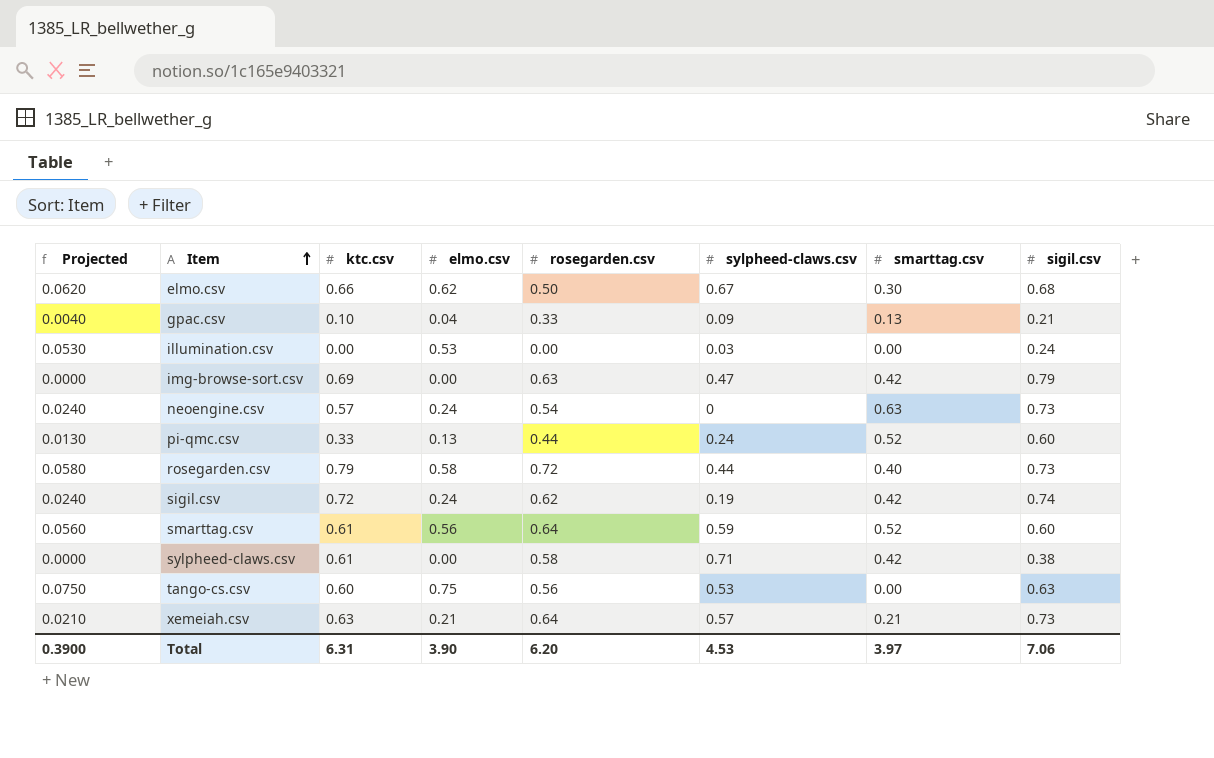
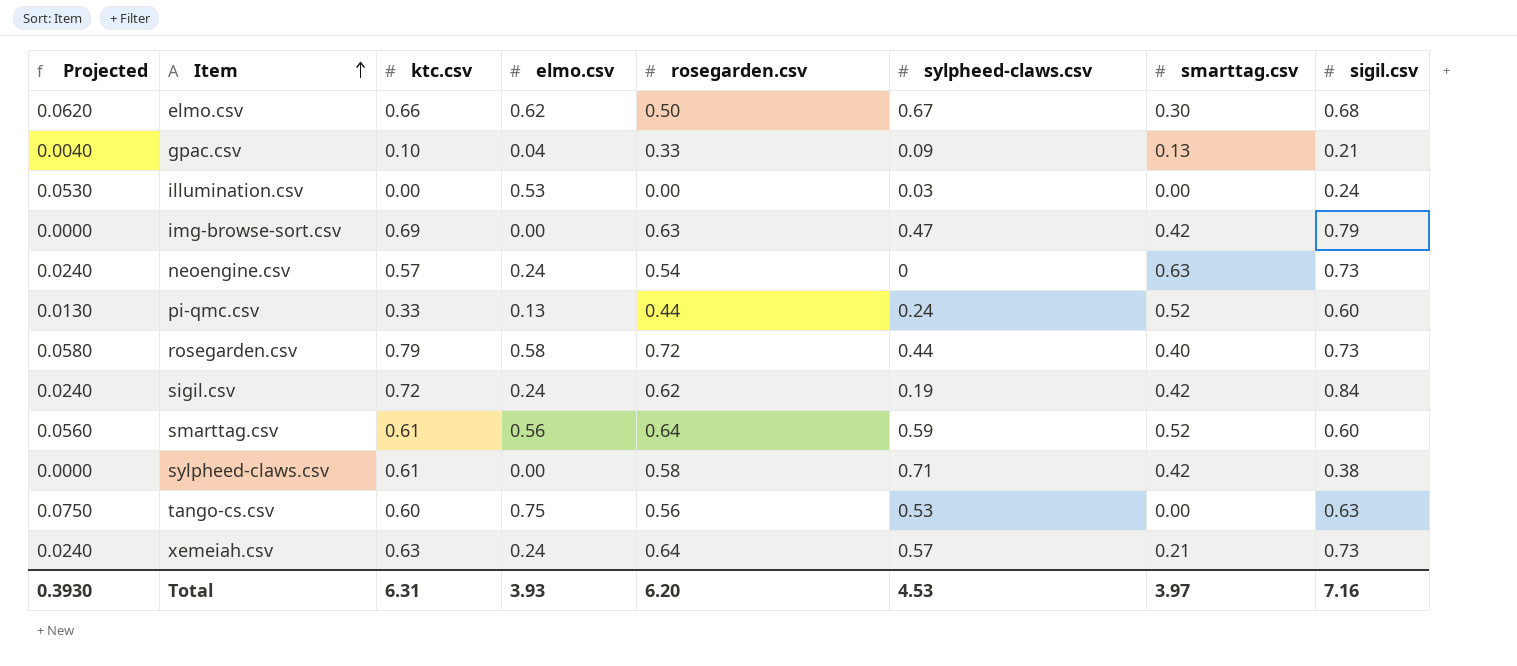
sigil.csv | sigil.csv: 0.74 -> 0.84
xemeiah.csv | Projected: 0.0210 -> 0.0240
xemeiah.csv | elmo.csv: 0.21 -> 0.24
Total | Projected: 0.3900 -> 0.3930
Total | elmo.csv: 3.90 -> 3.93
Total | sigil.csv: 7.06 -> 7.16

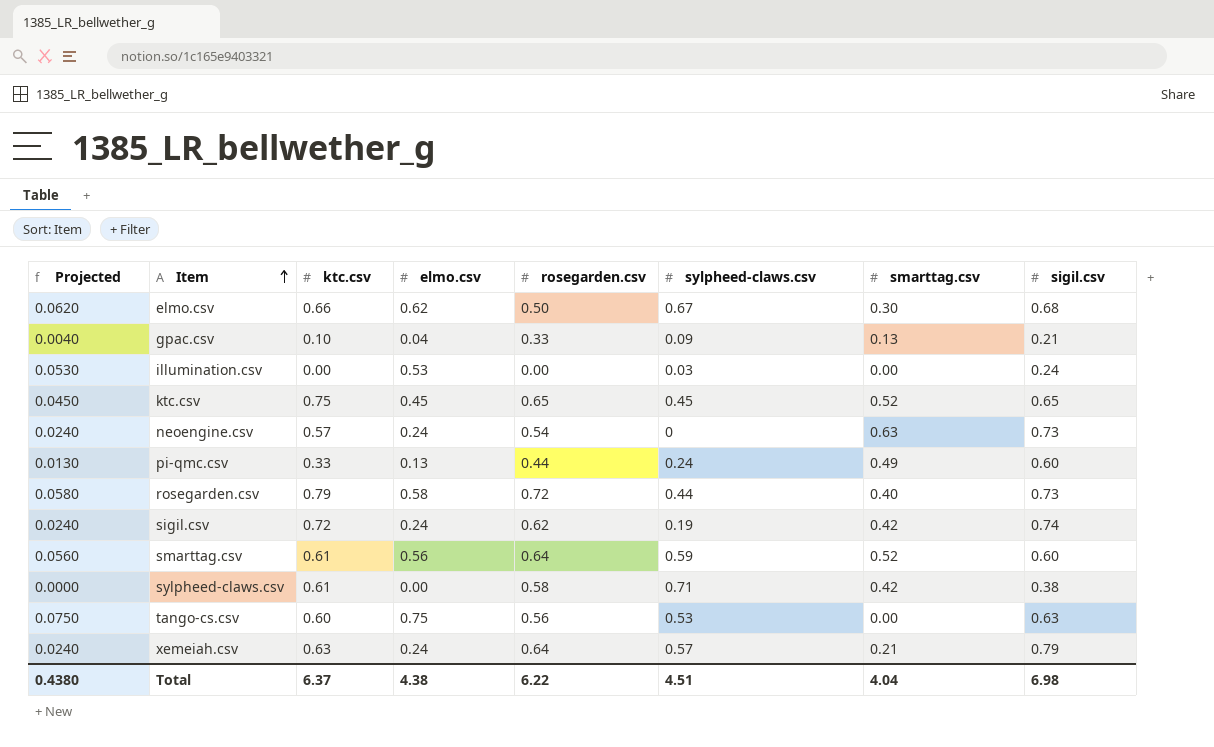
row img-browse-sort.csv: 0.0000 | 0.69 | 0.00 | 0.63 | 0.47 | 0.42 | 0.79 -> none
row ktc.csv: none -> 0.0450 | 0.75 | 0.45 | 0.65 | 0.45 | 0.52 | 0.65
pi-qmc.csv | smarttag.csv: 0.52 -> 0.49
sigil.csv | sigil.csv: 0.84 -> 0.74
xemeiah.csv | sigil.csv: 0.73 -> 0.79
Total | Projected: 0.3930 -> 0.4380
Total | ktc.csv: 6.31 -> 6.37
Total | elmo.csv: 3.93 -> 4.38
Total | rosegarden.csv: 6.20 -> 6.22
Total | sylpheed-claws.csv: 4.53 -> 4.51
Total | smarttag.csv: 3.97 -> 4.04
Total | sigil.csv: 7.16 -> 6.98

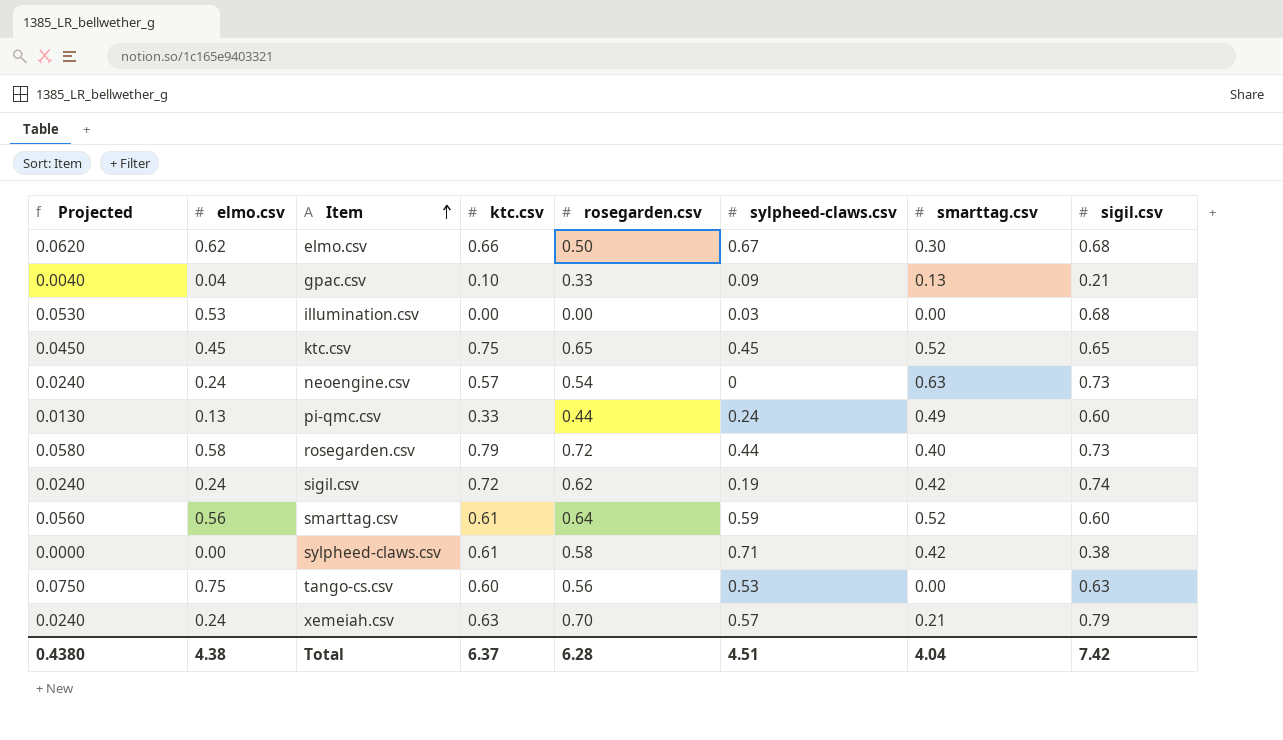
column elmo.csv | position: 4 -> 2
illumination.csv | sigil.csv: 0.24 -> 0.68
xemeiah.csv | rosegarden.csv: 0.64 -> 0.70
Total | rosegarden.csv: 6.22 -> 6.28
Total | sigil.csv: 6.98 -> 7.42

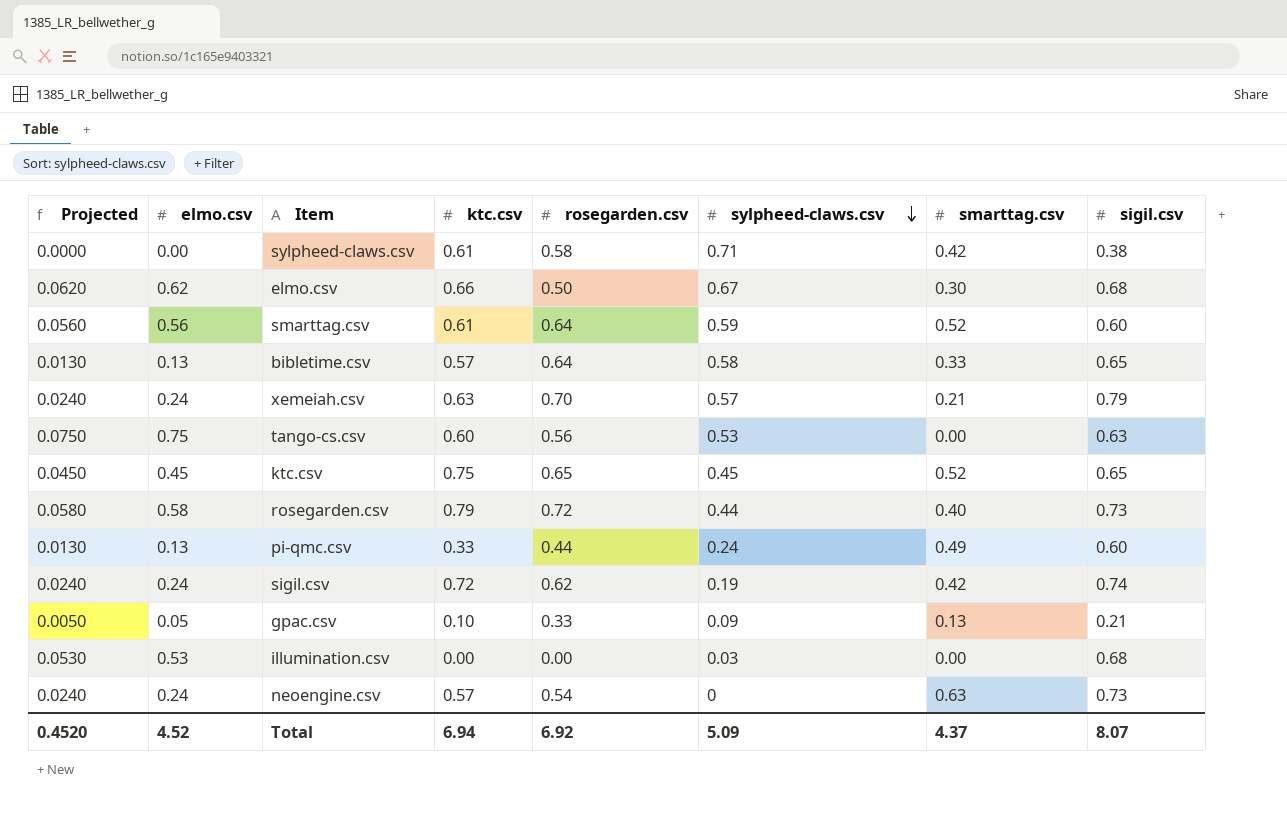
row order: Item ascending -> sylpheed-claws.csv descending
row bibletime.csv: none -> 0.0130 | 0.13 | 0.57 | 0.64 | 0.58 | 0.33 | 0.65
gpac.csv | Projected: 0.0040 -> 0.0050
gpac.csv | elmo.csv: 0.04 -> 0.05
Total | Projected: 0.4380 -> 0.4520
Total | elmo.csv: 4.38 -> 4.52
Total | ktc.csv: 6.37 -> 6.94
Total | rosegarden.csv: 6.28 -> 6.92
Total | sylpheed-claws.csv: 4.51 -> 5.09
Total | smarttag.csv: 4.04 -> 4.37
Total | sigil.csv: 7.42 -> 8.07

